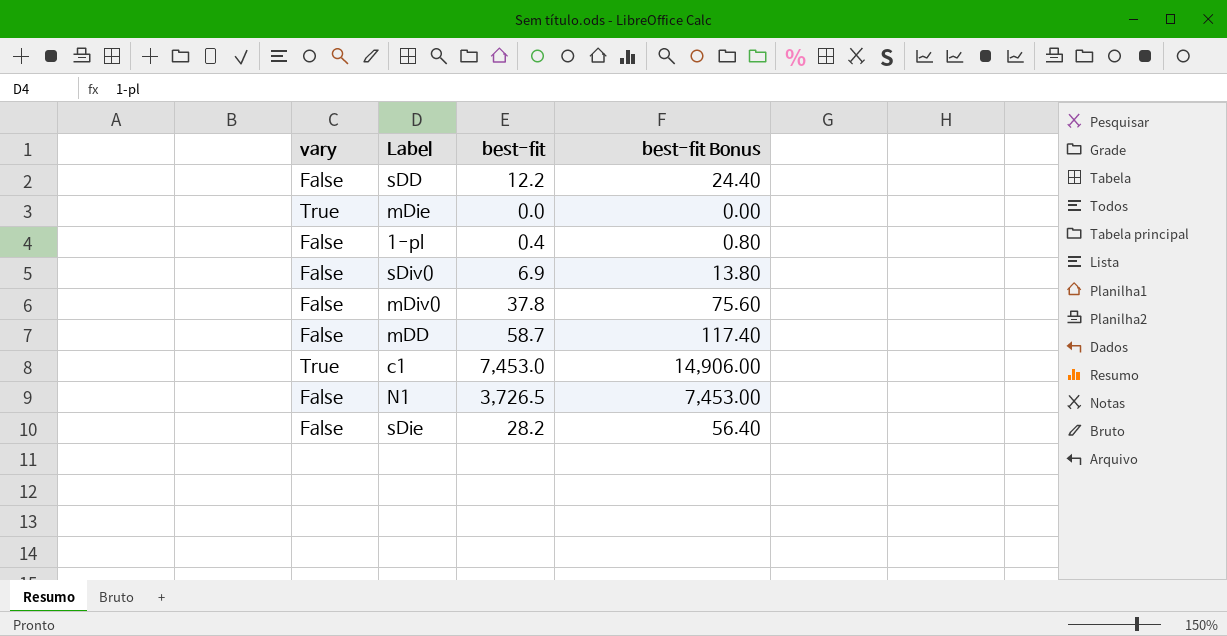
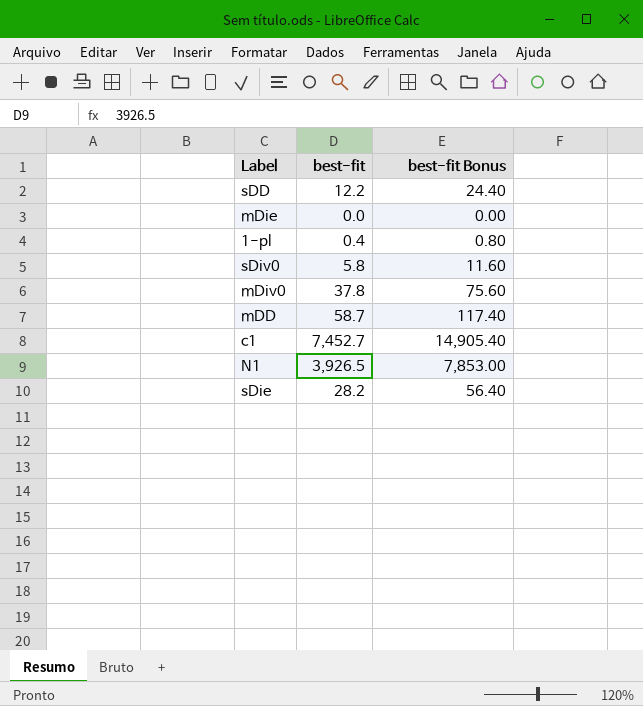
column vary | position: 1 -> none
sDiv0 | best-fit: 6.9 -> 5.8
sDiv0 | best-fit Bonus: 13.80 -> 11.60
c1 | best-fit: 7,453.0 -> 7,452.7
c1 | best-fit Bonus: 14,906.00 -> 14,905.40
N1 | best-fit: 3,726.5 -> 3,926.5
N1 | best-fit Bonus: 7,453.00 -> 7,853.00

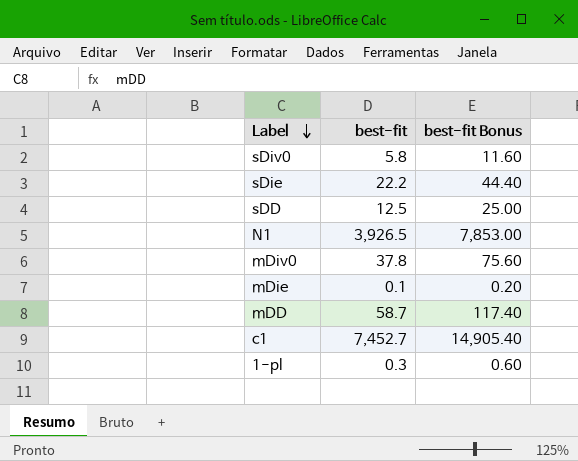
row order: none -> Label descending
sDie | best-fit: 28.2 -> 22.2
sDie | best-fit Bonus: 56.40 -> 44.40
sDD | best-fit: 12.2 -> 12.5
sDD | best-fit Bonus: 24.40 -> 25.00
mDie | best-fit: 0.0 -> 0.1
mDie | best-fit Bonus: 0.00 -> 0.20
1-pl | best-fit: 0.4 -> 0.3
1-pl | best-fit Bonus: 0.80 -> 0.60

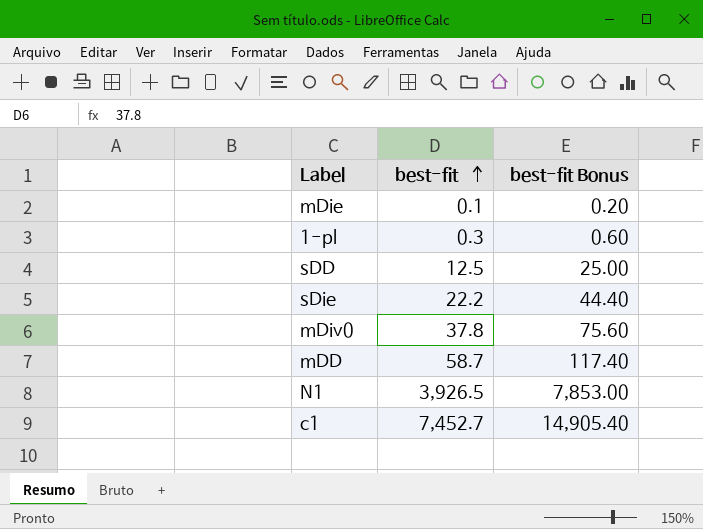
row order: Label descending -> best-fit ascending
row sDiv0: 5.8 | 11.60 -> none

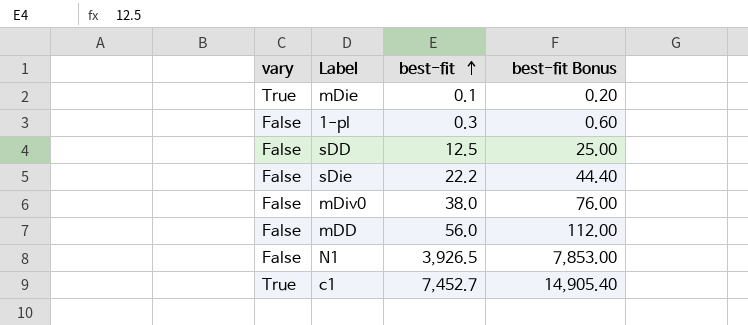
column vary | position: none -> 1
mDiv0 | best-fit: 37.8 -> 38.0
mDiv0 | best-fit Bonus: 75.60 -> 76.00
mDD | best-fit: 58.7 -> 56.0
mDD | best-fit Bonus: 117.40 -> 112.00

